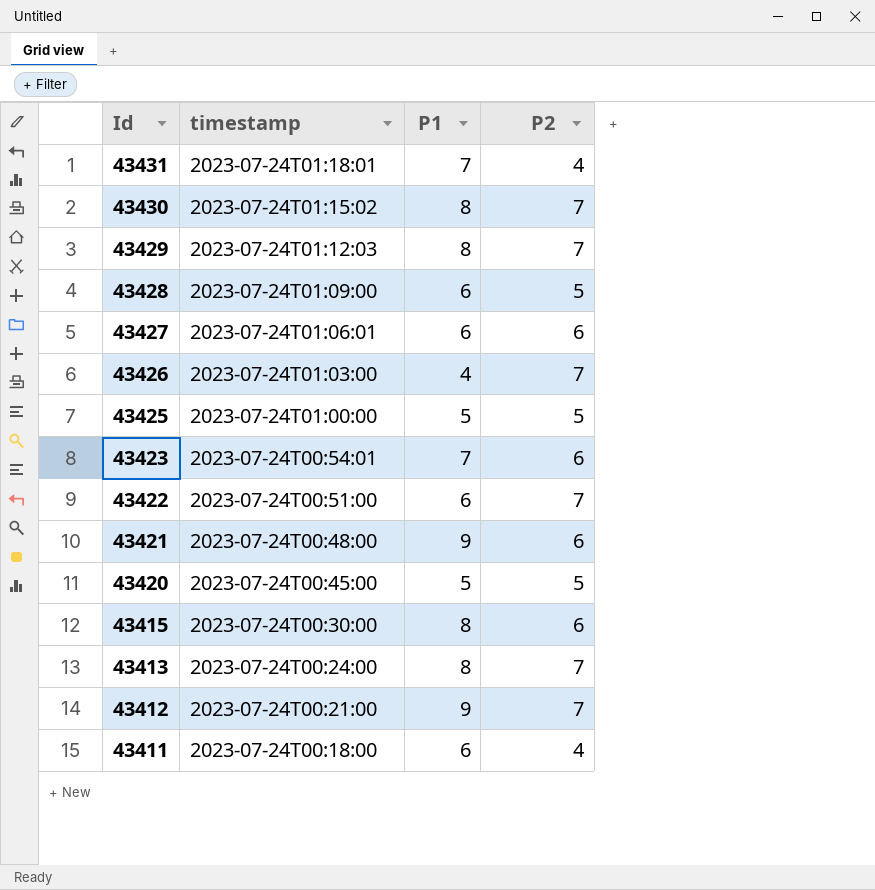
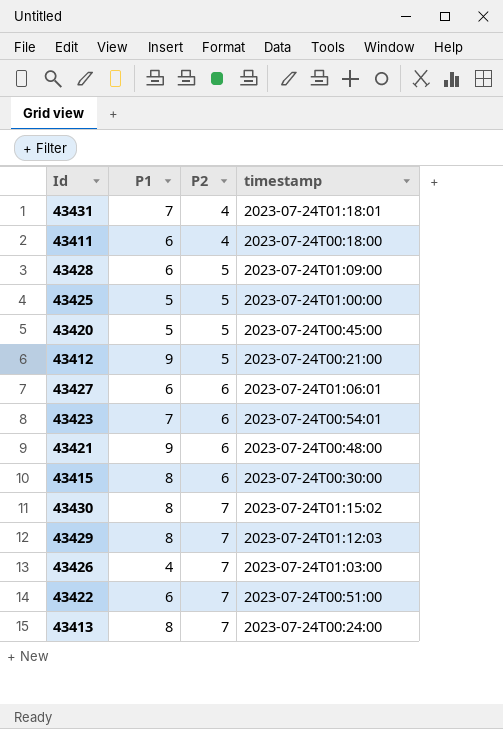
row order: Id descending -> P2 ascending
column timestamp | position: 2 -> 4
43412 | P2: 7 -> 5

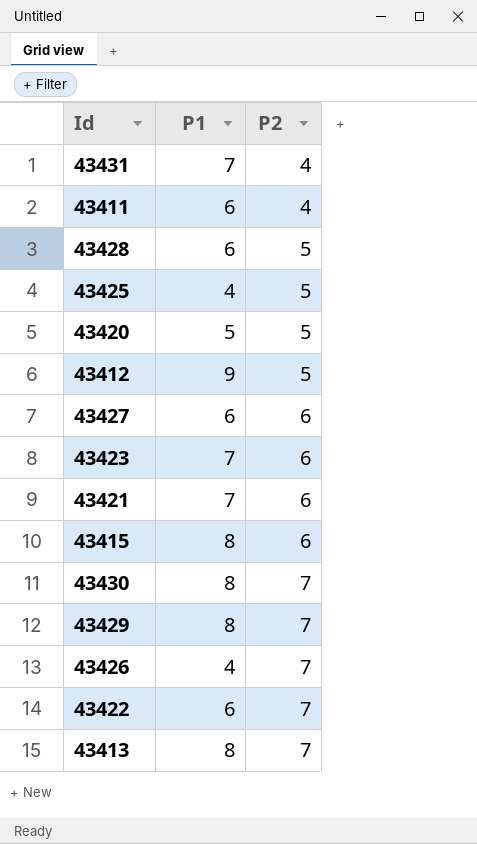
column timestamp | position: 4 -> none
43425 | P1: 5 -> 4
43421 | P1: 9 -> 7

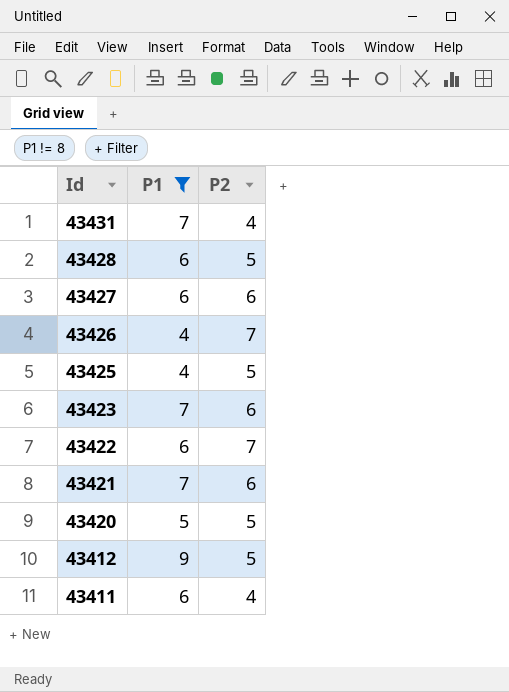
filter: none -> P1 != 8
row order: P2 ascending -> Id descending

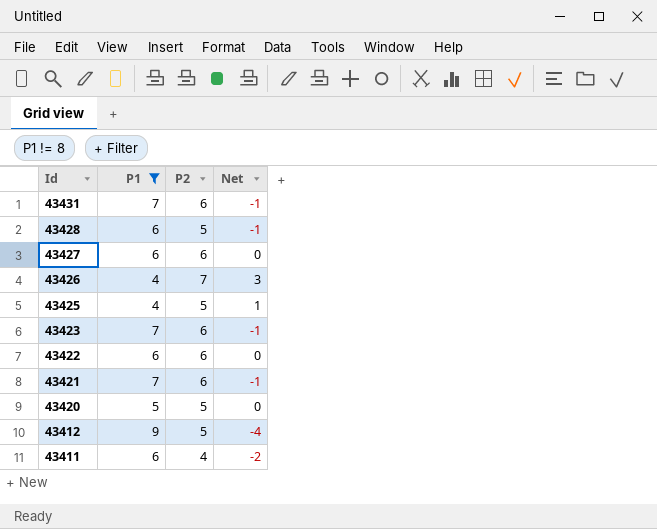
column Net | formula: none -> [P2] - [P1]
43431 | P2: 4 -> 6
43422 | P2: 7 -> 6

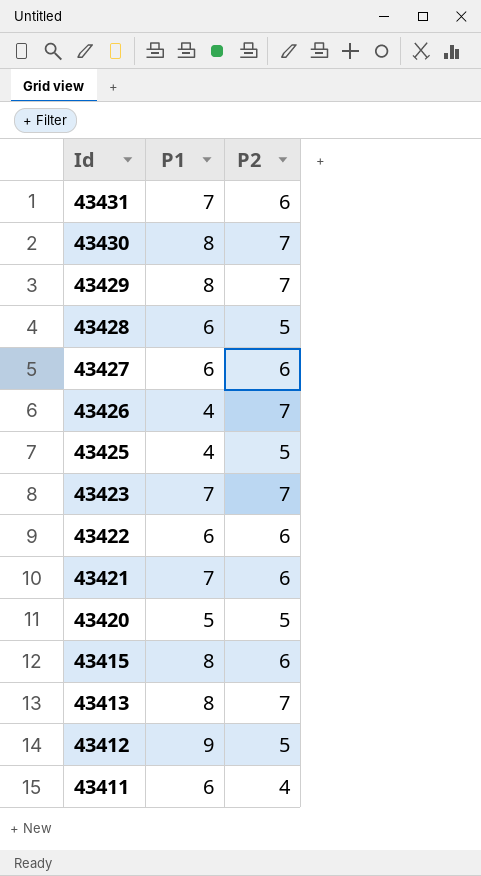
filter: P1 != 8 -> none
column Net | formula: [P2] - [P1] -> none
43423 | P2: 6 -> 7

